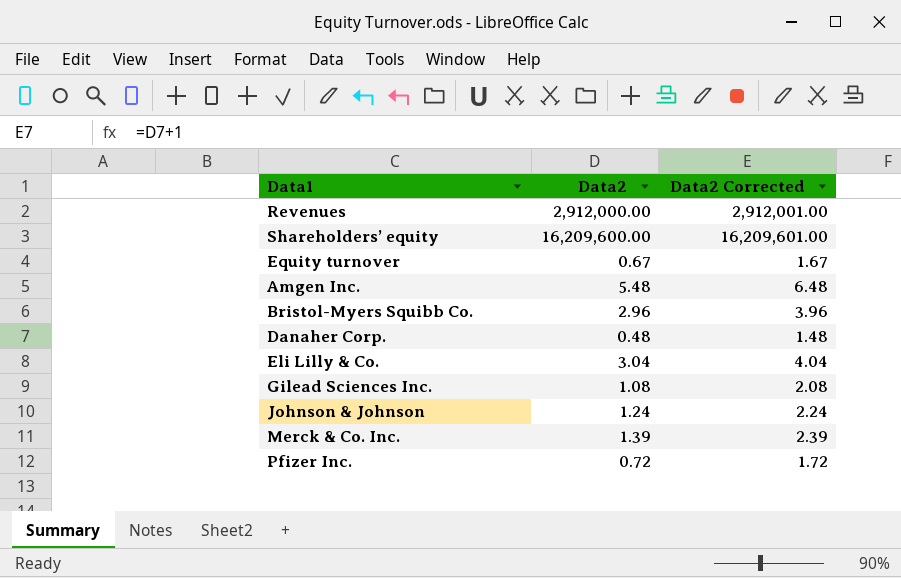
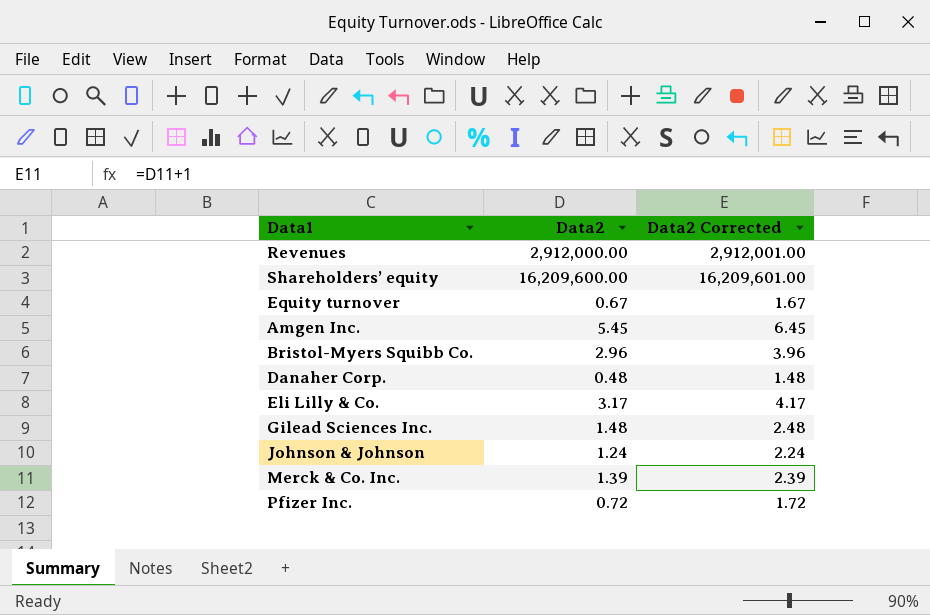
Amgen Inc. | Data2: 5.48 -> 5.45
Amgen Inc. | Data2 Corrected: 6.48 -> 6.45
Eli Lilly & Co. | Data2: 3.04 -> 3.17
Eli Lilly & Co. | Data2 Corrected: 4.04 -> 4.17
Gilead Sciences Inc. | Data2: 1.08 -> 1.48
Gilead Sciences Inc. | Data2 Corrected: 2.08 -> 2.48

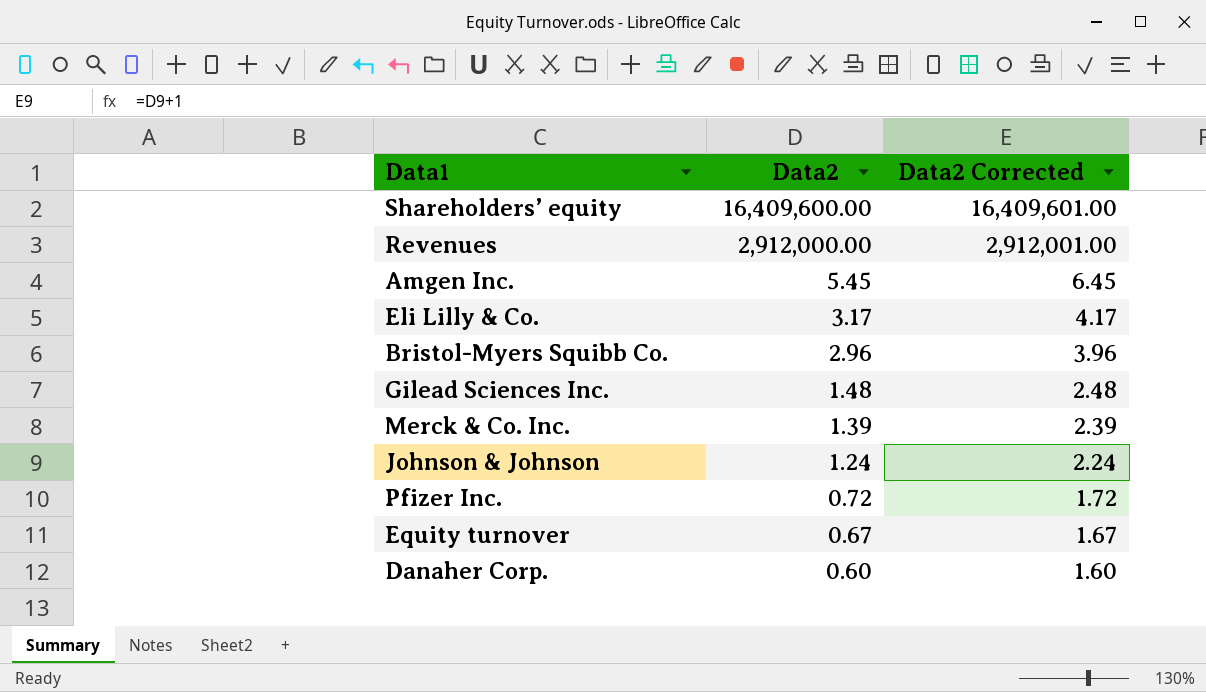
row order: none -> Data2 descending
Shareholders’ equity | Data2: 16,209,600.00 -> 16,409,600.00
Shareholders’ equity | Data2 Corrected: 16,209,601.00 -> 16,409,601.00
Danaher Corp. | Data2: 0.48 -> 0.60
Danaher Corp. | Data2 Corrected: 1.48 -> 1.60

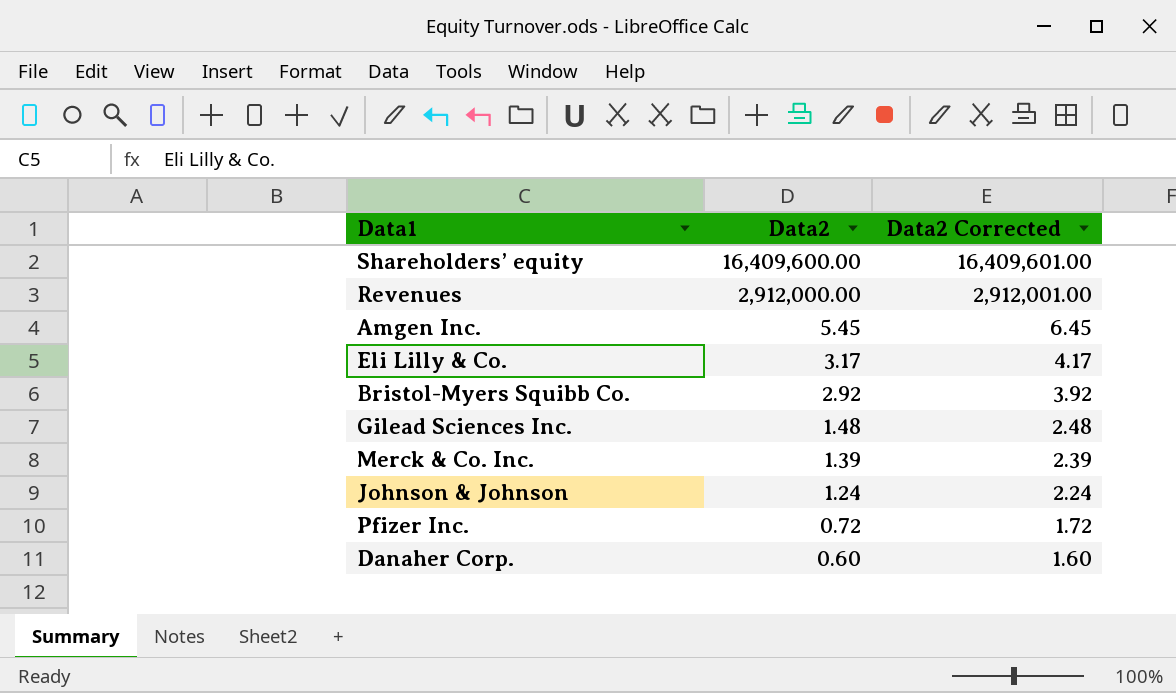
row Equity turnover: 0.67 | 1.67 -> none
Bristol-Myers Squibb Co. | Data2: 2.96 -> 2.92
Bristol-Myers Squibb Co. | Data2 Corrected: 3.96 -> 3.92

